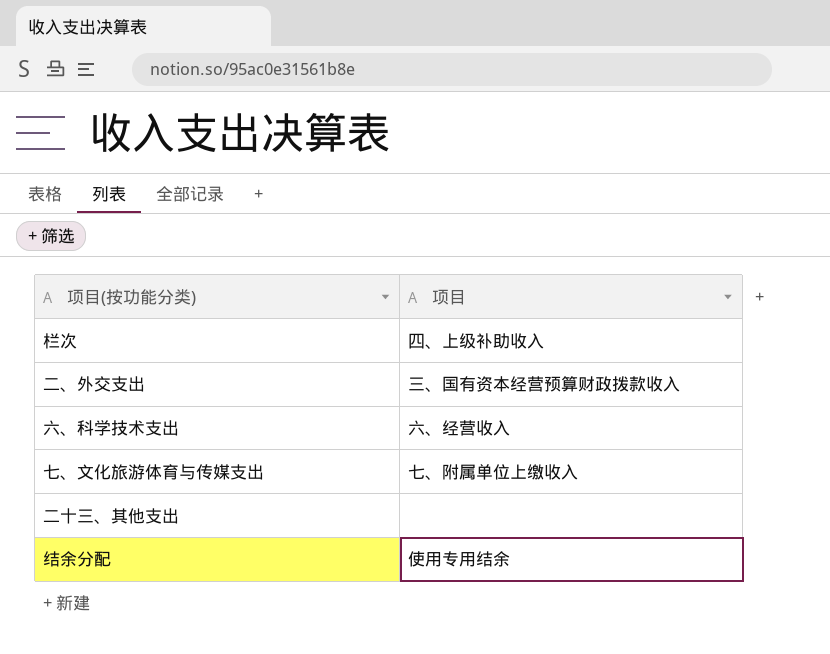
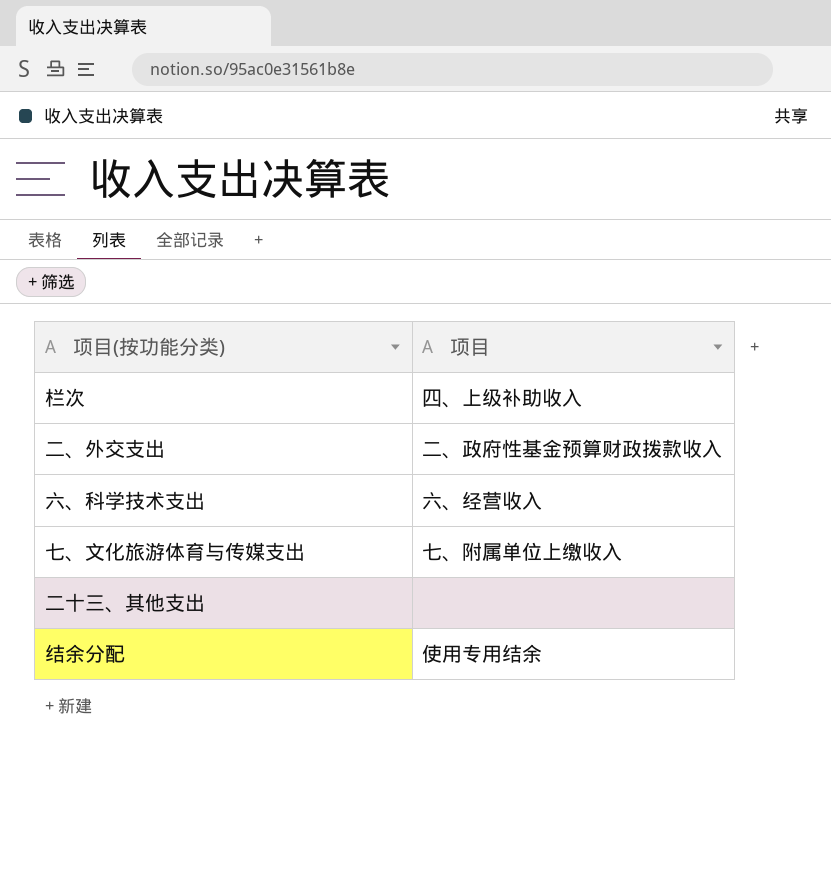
二、外交支出 | 项目: 三、国有资本经营预算财政拨款收入 -> 二、政府性基金预算财政拨款收入

